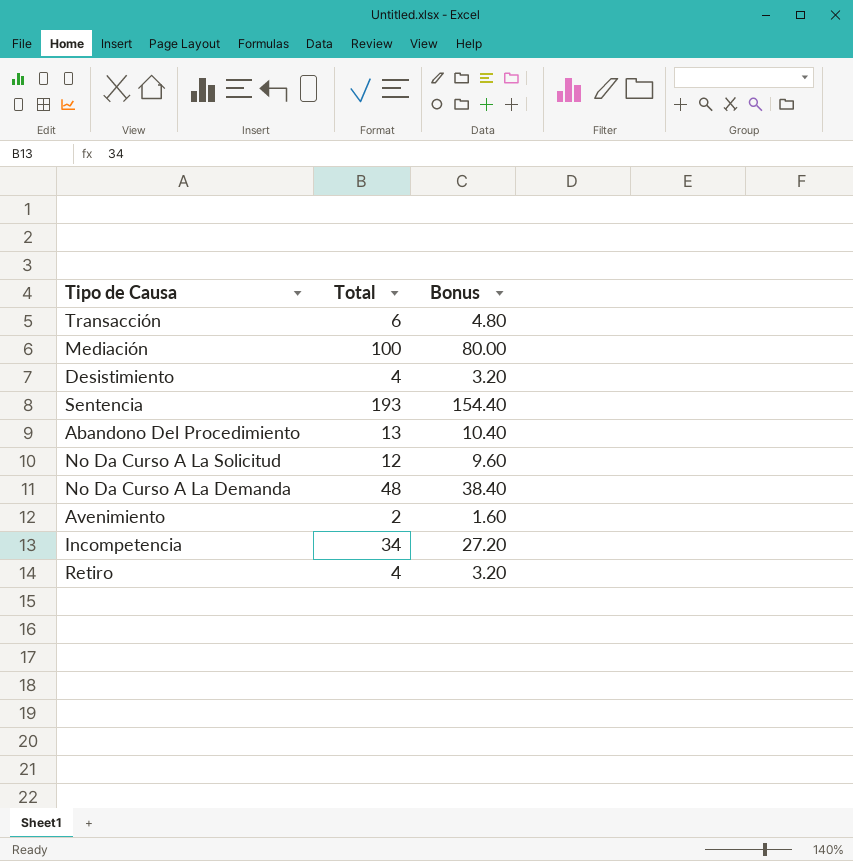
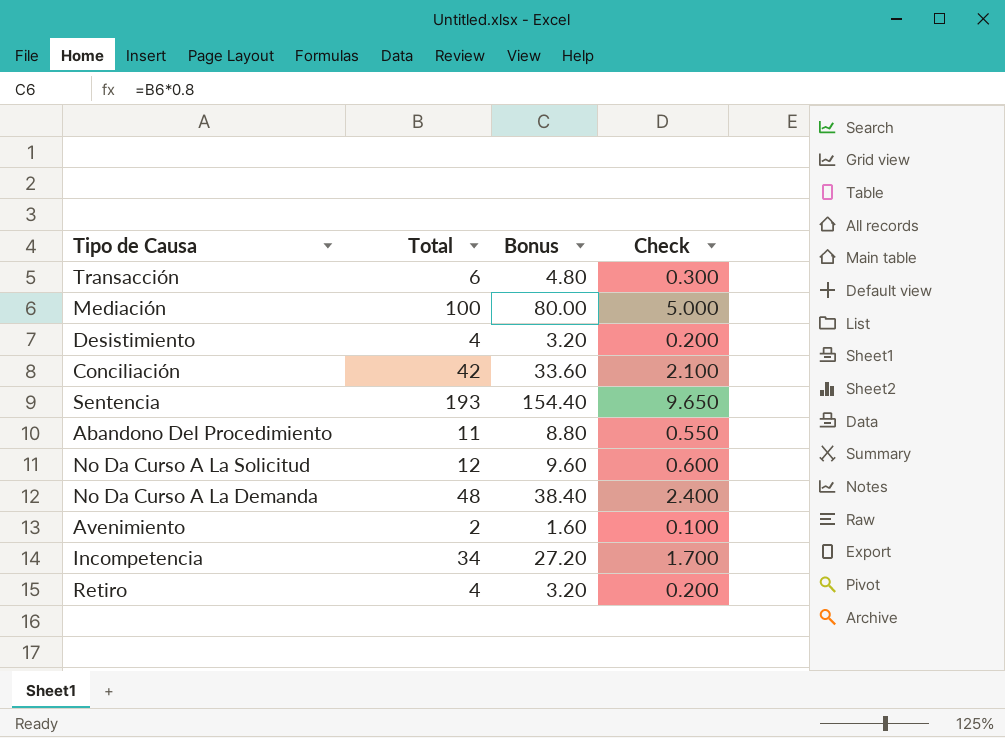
column Check | formula: none -> [Total] * 0.05
row Conciliación: none -> 42 | 33.60 | 2.100
Abandono Del Procedimiento | Total: 13 -> 11
Abandono Del Procedimiento | Bonus: 10.40 -> 8.80

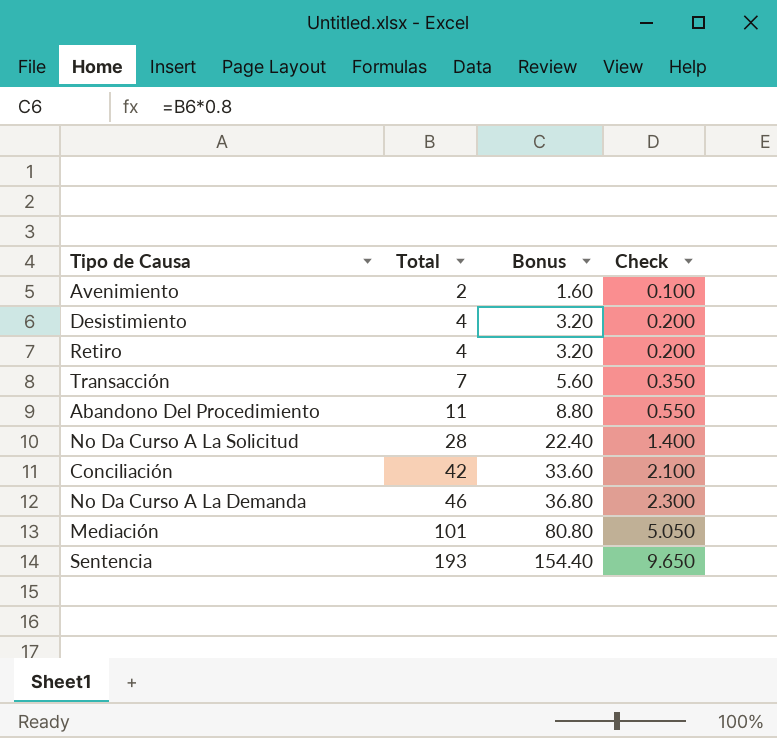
row order: none -> Total ascending
row Incompetencia: 34 | 27.20 | 1.700 -> none
Transacción | Total: 6 -> 7
Transacción | Bonus: 4.80 -> 5.60
Transacción | Check: 0.300 -> 0.350
No Da Curso A La Solicitud | Total: 12 -> 28
No Da Curso A La Solicitud | Bonus: 9.60 -> 22.40
No Da Curso A La Solicitud | Check: 0.600 -> 1.400
No Da Curso A La Demanda | Total: 48 -> 46
No Da Curso A La Demanda | Bonus: 38.40 -> 36.80
No Da Curso A La Demanda | Check: 2.400 -> 2.300
Mediación | Total: 100 -> 101
Mediación | Bonus: 80.00 -> 80.80
Mediación | Check: 5.000 -> 5.050

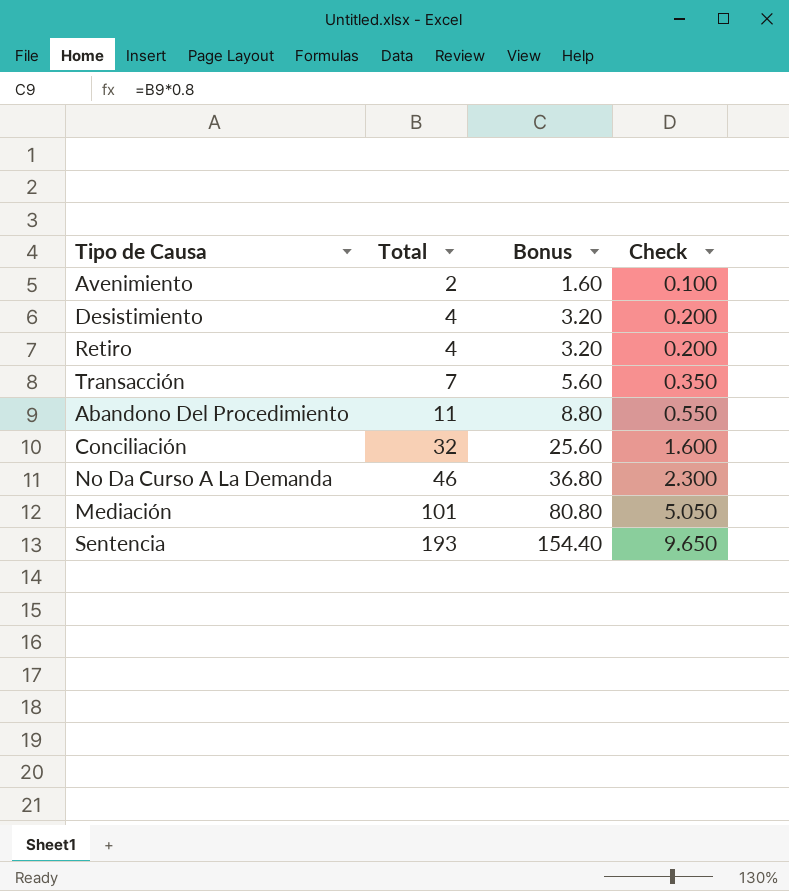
row No Da Curso A La Solicitud: 28 | 22.40 | 1.400 -> none
Conciliación | Total: 42 -> 32
Conciliación | Bonus: 33.60 -> 25.60
Conciliación | Check: 2.100 -> 1.600

